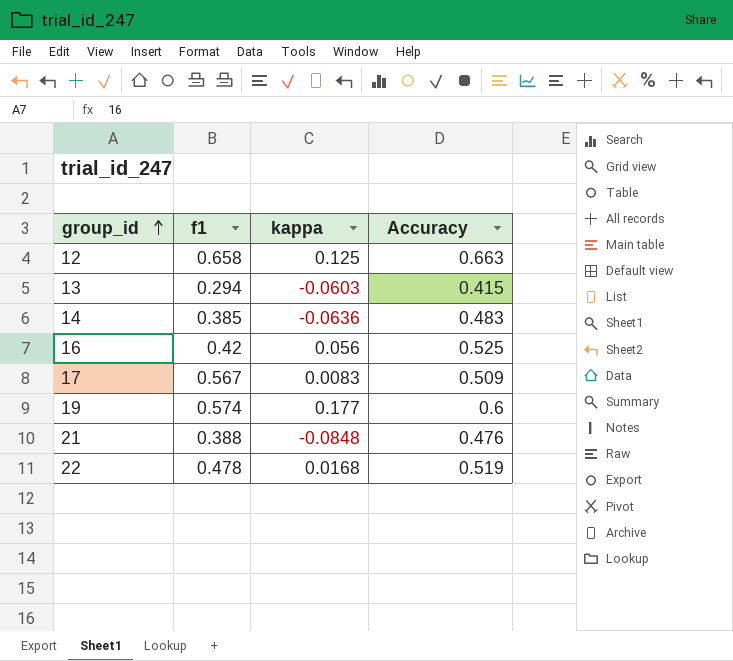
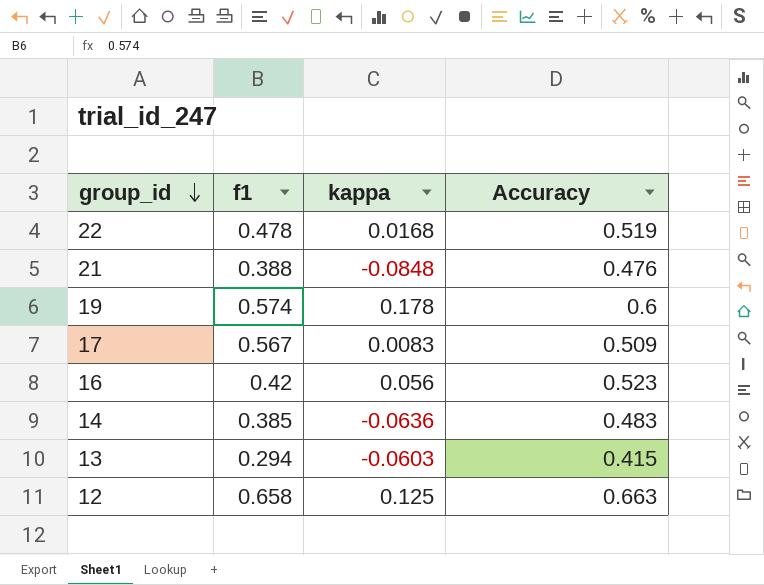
row order: group_id ascending -> group_id descending
19 | kappa: 0.177 -> 0.178
16 | Accuracy: 0.525 -> 0.523

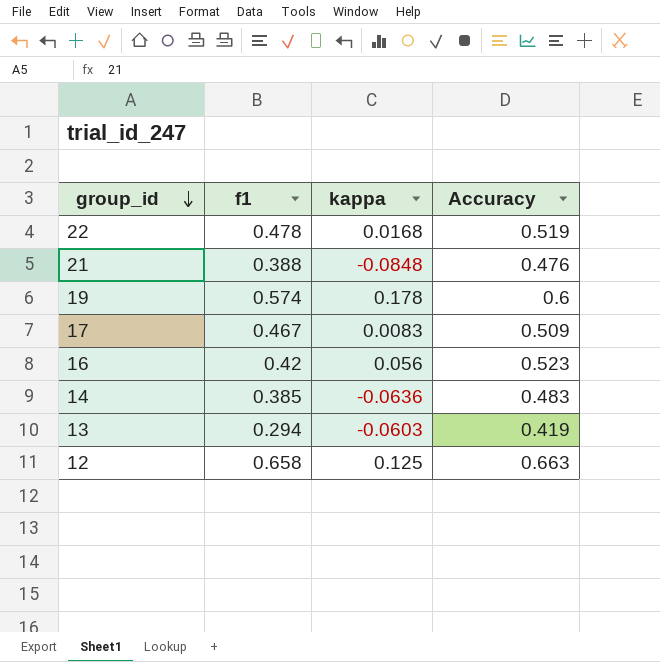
17 | f1: 0.567 -> 0.467
13 | Accuracy: 0.415 -> 0.419

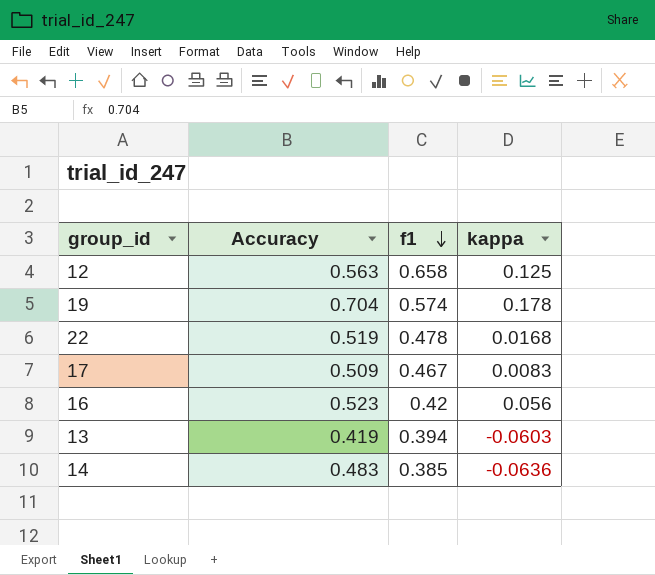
row order: group_id descending -> f1 descending
column Accuracy | position: 4 -> 2
row 21: 0.388 | -0.0848 | 0.476 -> none
12 | Accuracy: 0.663 -> 0.563
19 | Accuracy: 0.6 -> 0.704
13 | f1: 0.294 -> 0.394

